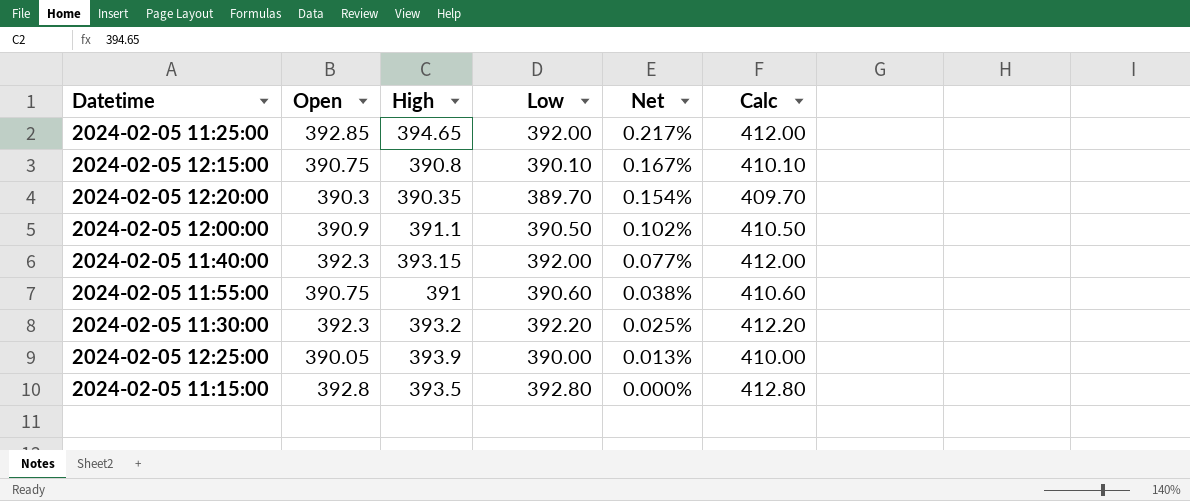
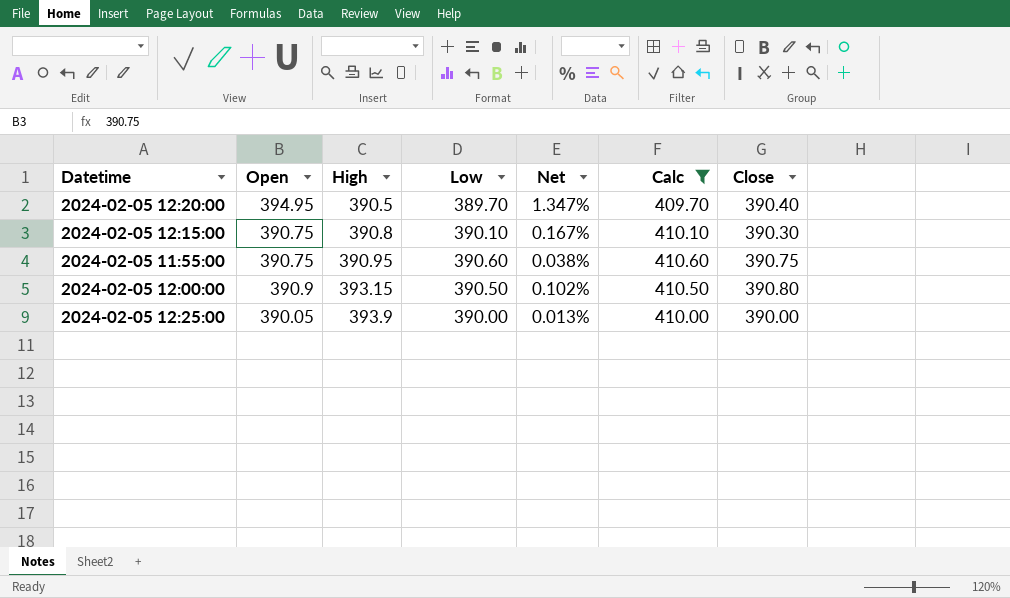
filter: none -> Calc <= 410.60
row order: Net descending -> High ascending
column Close | position: none -> 7
2024-02-05 12:20:00 | Open: 390.3 -> 394.95
2024-02-05 12:20:00 | High: 390.35 -> 390.5
2024-02-05 12:20:00 | Net: 0.154% -> 1.347%
2024-02-05 11:55:00 | High: 391 -> 390.95
2024-02-05 12:00:00 | High: 391.1 -> 393.15

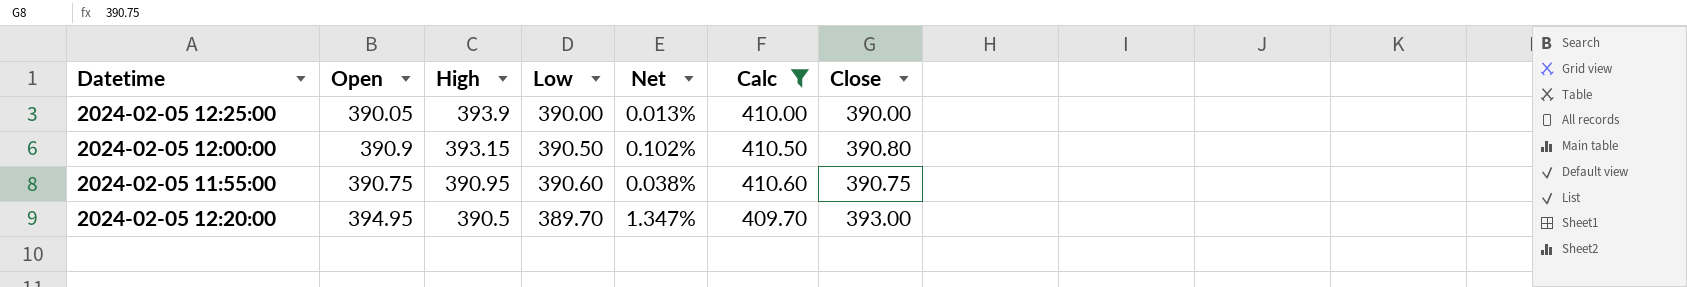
row order: High ascending -> High descending
row 2024-02-05 12:15:00: 390.75 | 390.8 | 390.10 | 0.167% | 410.10 | 390.30 -> none
2024-02-05 12:20:00 | Close: 390.40 -> 393.00

